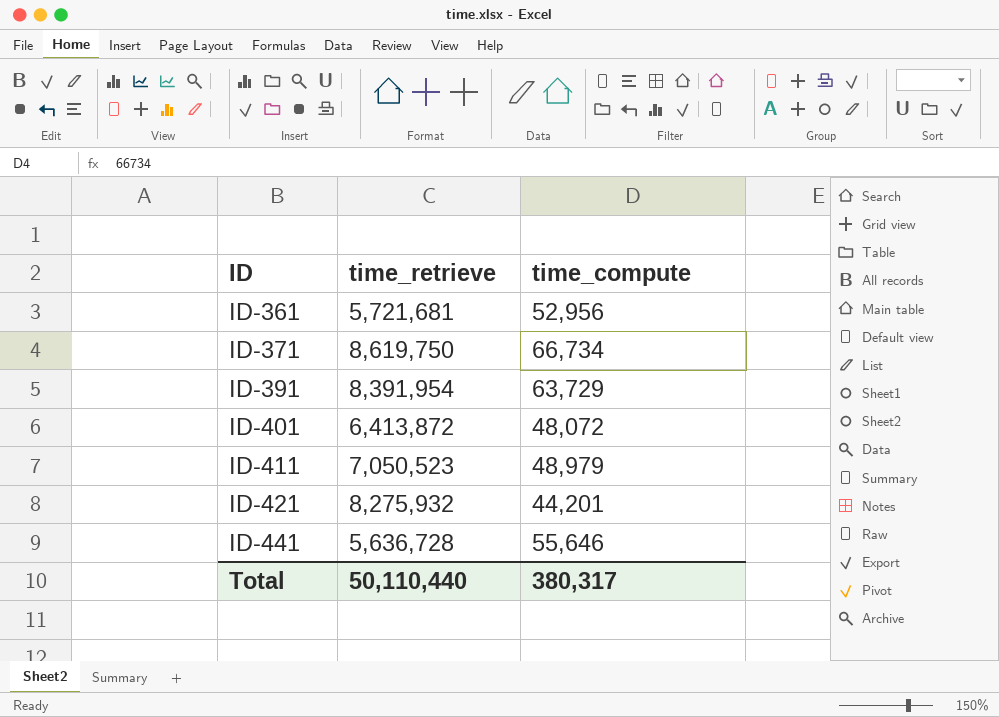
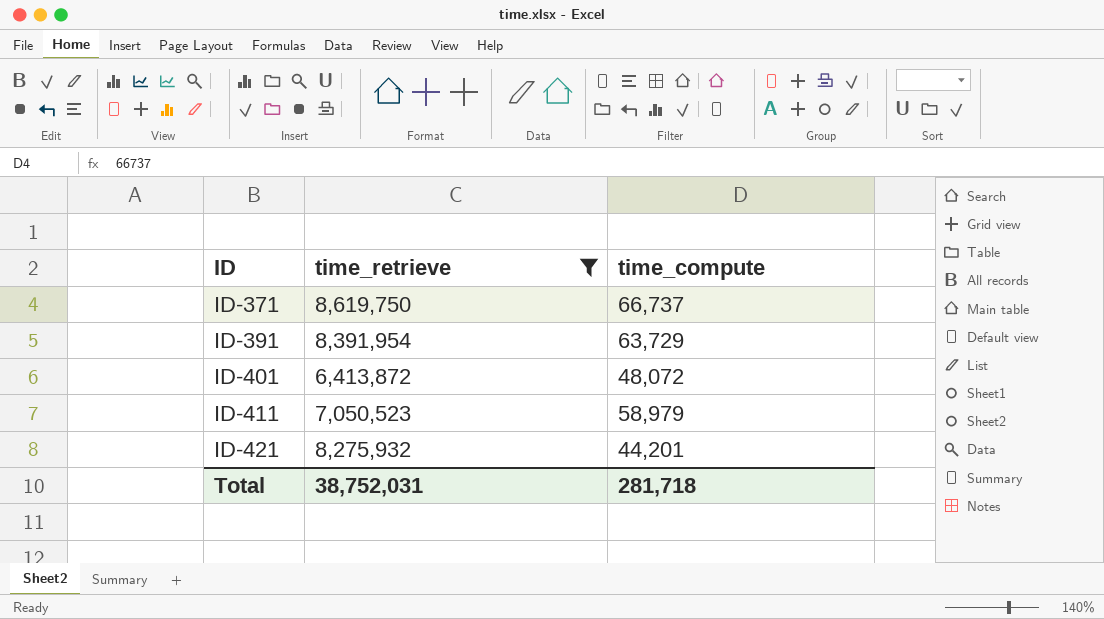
filter: none -> time_retrieve >= 6,413,872
ID-371 | time_compute: 66,734 -> 66,737
ID-411 | time_compute: 48,979 -> 58,979
Total | time_retrieve: 50,110,440 -> 38,752,031
Total | time_compute: 380,317 -> 281,718

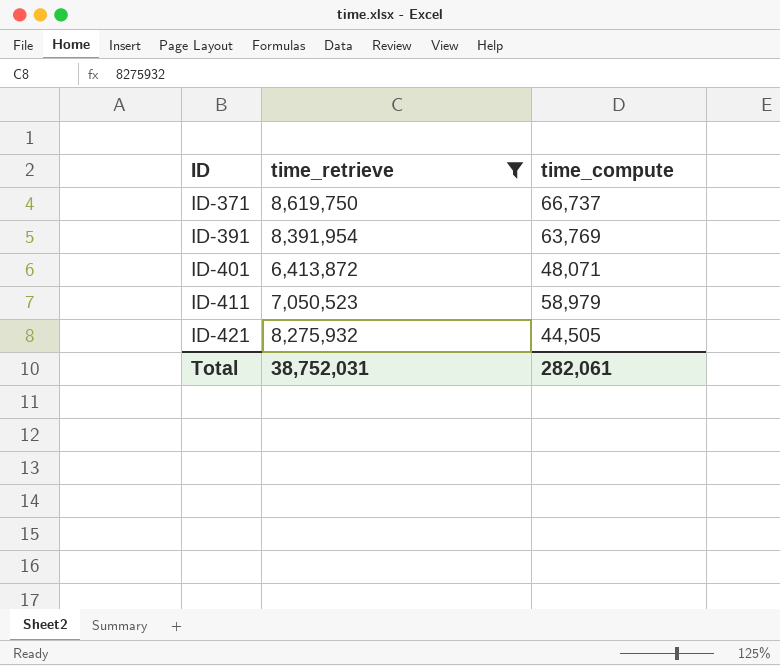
ID-391 | time_compute: 63,729 -> 63,769
ID-401 | time_compute: 48,072 -> 48,071
ID-421 | time_compute: 44,201 -> 44,505
Total | time_compute: 281,718 -> 282,061

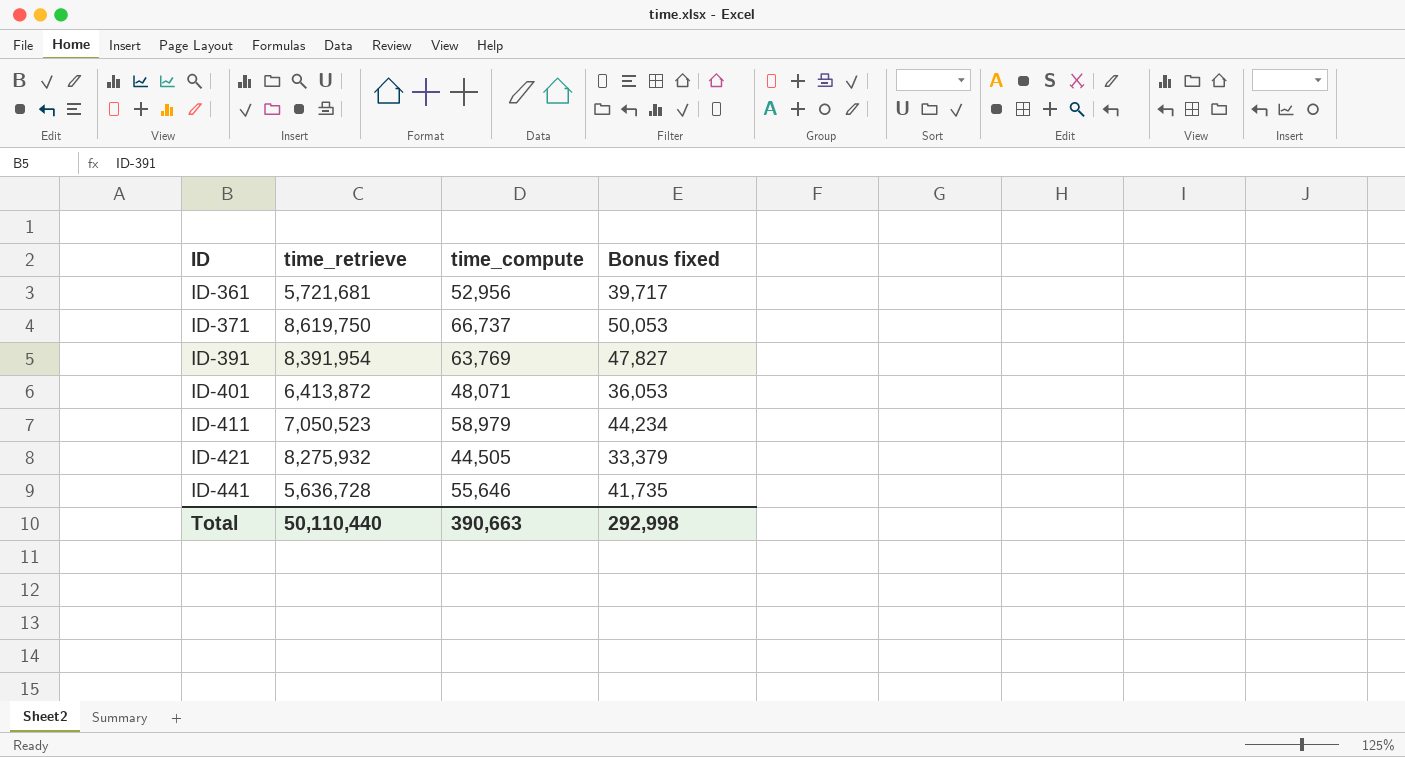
filter: time_retrieve >= 6,413,872 -> none
column Bonus fixed | formula: none -> [time_compute] * 0.75
Total | time_retrieve: 38,752,031 -> 50,110,440
Total | time_compute: 282,061 -> 390,663

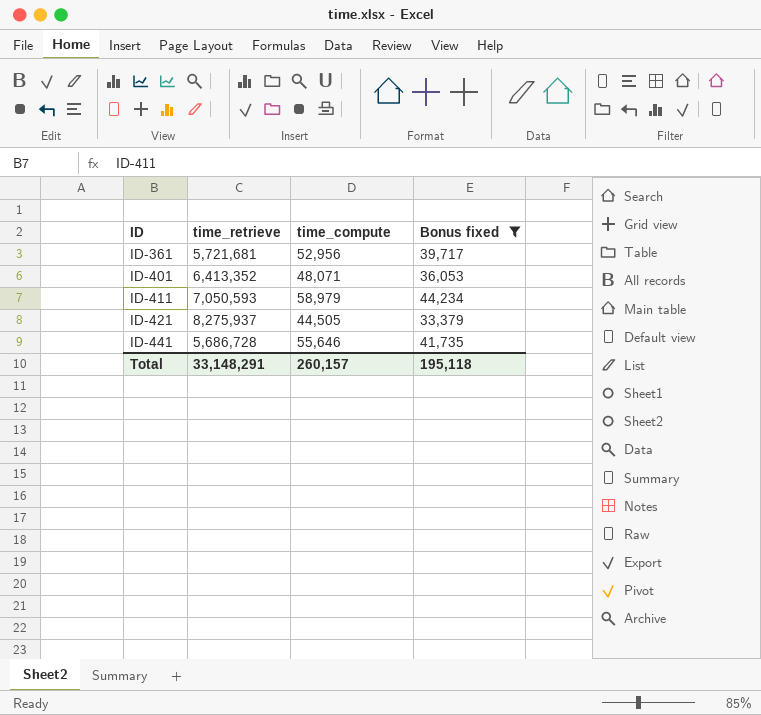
filter: none -> Bonus fixed <= 44,234
ID-401 | time_retrieve: 6,413,872 -> 6,413,352
ID-411 | time_retrieve: 7,050,523 -> 7,050,593
ID-421 | time_retrieve: 8,275,932 -> 8,275,937
ID-441 | time_retrieve: 5,636,728 -> 5,686,728
Total | time_retrieve: 50,110,440 -> 33,148,291
Total | time_compute: 390,663 -> 260,157
Total | Bonus fixed: 292,998 -> 195,118

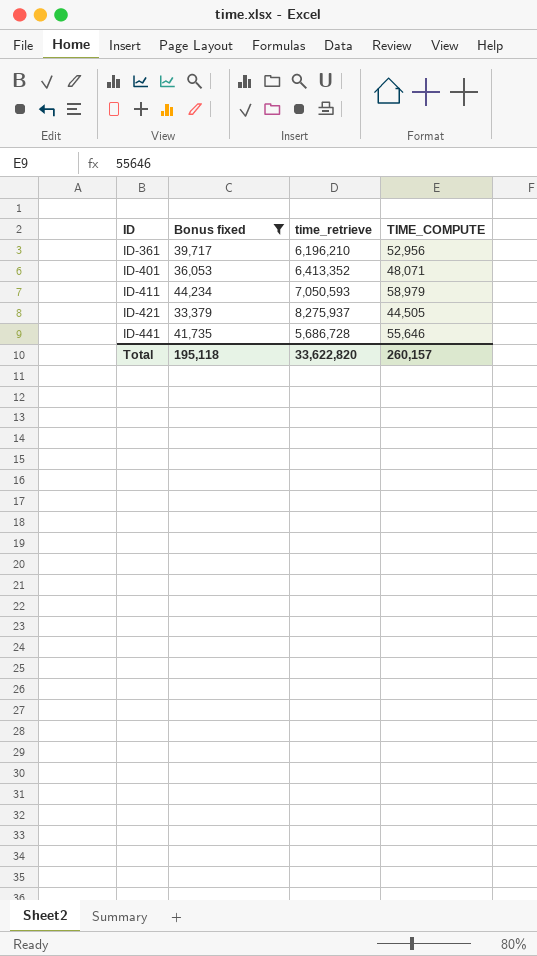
column Bonus fixed | position: 4 -> 2
column name: time_compute -> TIME_COMPUTE
ID-361 | time_retrieve: 5,721,681 -> 6,196,210
Total | time_retrieve: 33,148,291 -> 33,622,820

